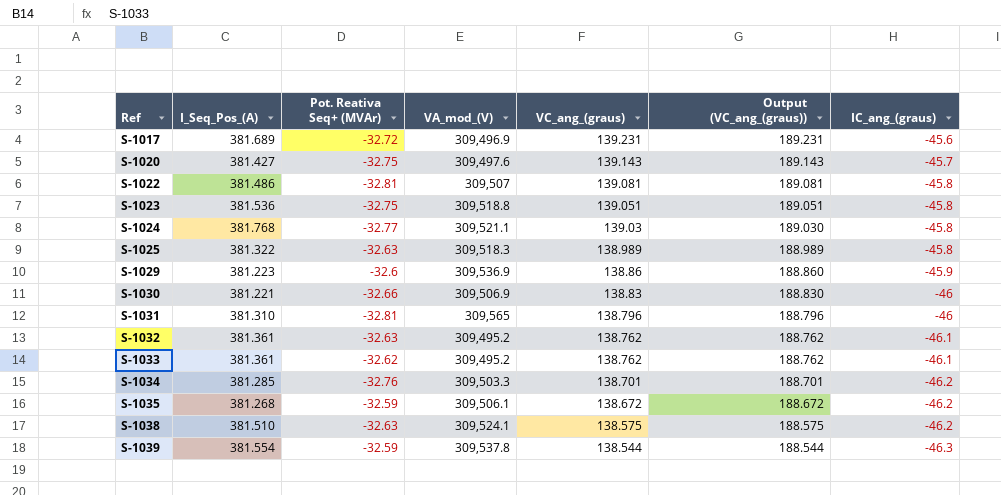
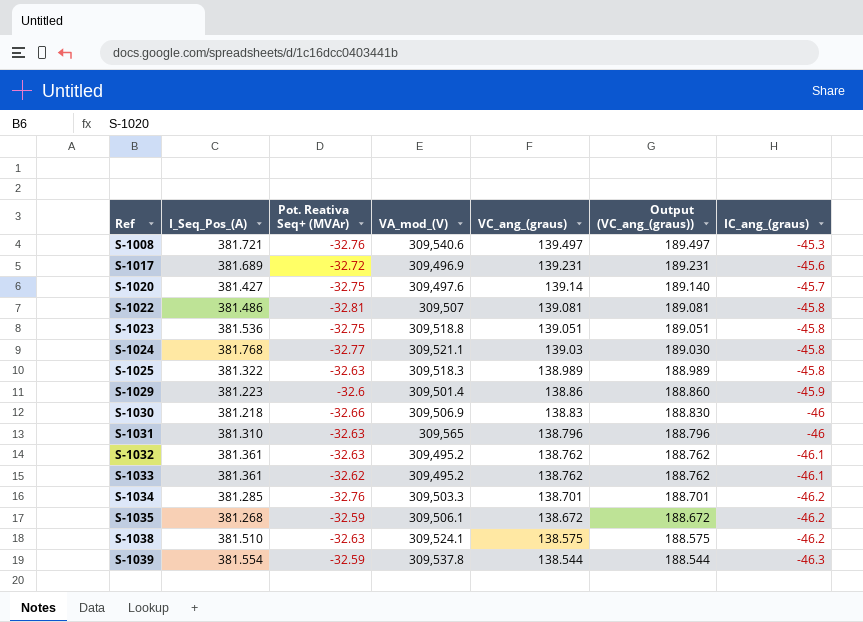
row S-1008: none -> 381.721 | -32.76 | 309,540.6 | 139.497 | 189.497 | -45.3
S-1020 | VC_ang_(graus): 139.143 -> 139.14
S-1020 | Output (VC_ang_(graus)): 189.143 -> 189.140
S-1029 | VA_mod_(V): 309,536.9 -> 309,501.4
S-1030 | I_Seq_Pos_(A): 381.221 -> 381.218
S-1031 | Pot. Reativa Seq+ (MVAr): -32.81 -> -32.63

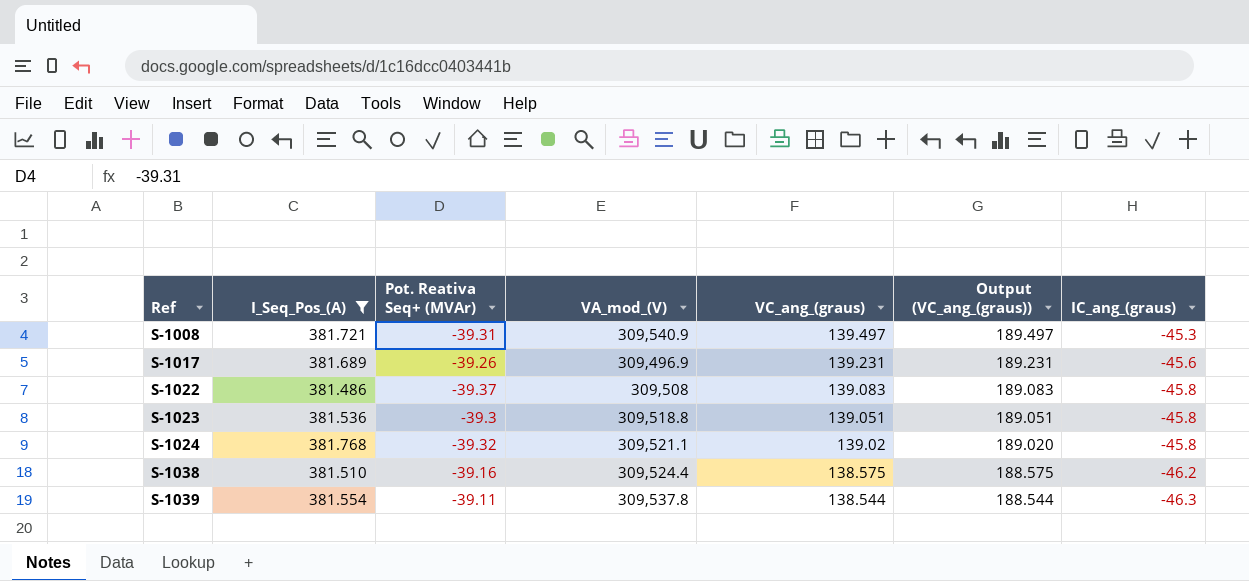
filter: none -> I_Seq_Pos_(A) >= 381.486
S-1008 | Pot. Reativa Seq+ (MVAr): -32.76 -> -39.31
S-1008 | VA_mod_(V): 309,540.6 -> 309,540.9
S-1017 | Pot. Reativa Seq+ (MVAr): -32.72 -> -39.26
S-1022 | Pot. Reativa Seq+ (MVAr): -32.81 -> -39.37
S-1022 | VA_mod_(V): 309,507 -> 309,508
S-1022 | VC_ang_(graus): 139.081 -> 139.083
S-1022 | Output (VC_ang_(graus)): 189.081 -> 189.083
S-1023 | Pot. Reativa Seq+ (MVAr): -32.75 -> -39.3
S-1024 | Pot. Reativa Seq+ (MVAr): -32.77 -> -39.32
S-1024 | VC_ang_(graus): 139.03 -> 139.02
S-1024 | Output (VC_ang_(graus)): 189.030 -> 189.020
S-1038 | Pot. Reativa Seq+ (MVAr): -32.63 -> -39.16
S-1038 | VA_mod_(V): 309,524.1 -> 309,524.4
S-1039 | Pot. Reativa Seq+ (MVAr): -32.59 -> -39.11

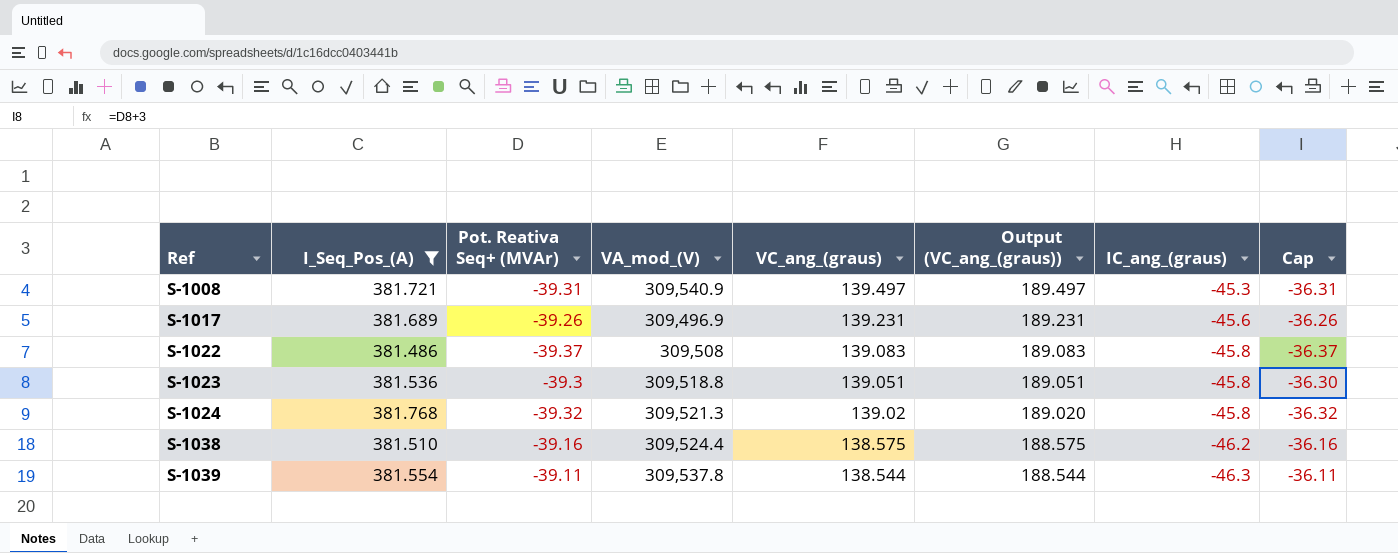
column Cap | formula: none -> [Pot. Reativa Seq+ (MVAr)] + 3
S-1024 | VA_mod_(V): 309,521.1 -> 309,521.3

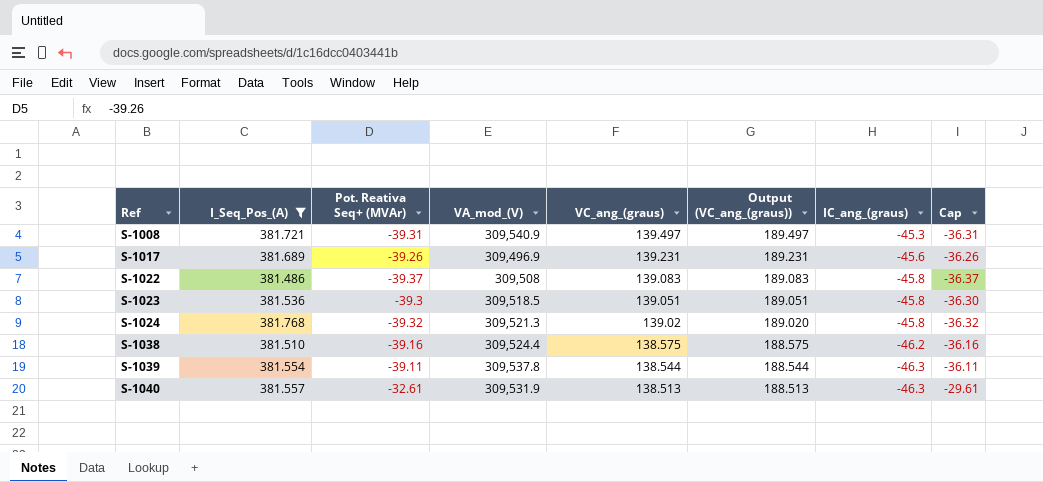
S-1023 | VA_mod_(V): 309,518.8 -> 309,518.5
row S-1040: none -> 381.557 | -32.61 | 309,531.9 | 138.513 | 188.513 | -46.3 | -29.61

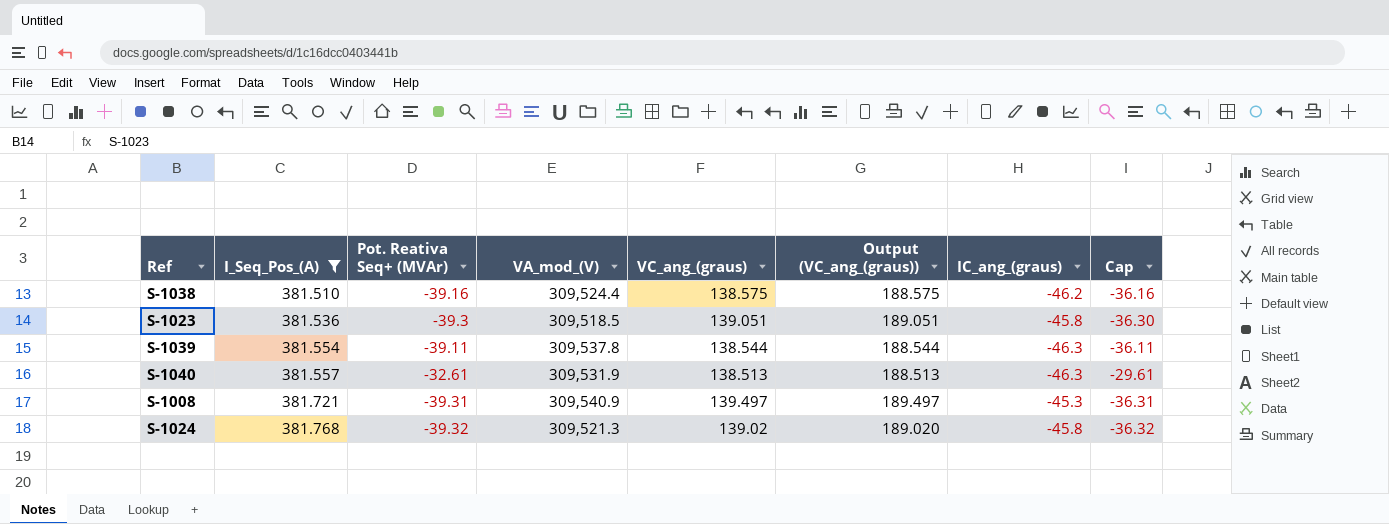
row order: Ref ascending -> I_Seq_Pos_(A) ascending
row S-1017: 381.689 | -39.26 | 309,496.9 | 139.231 | 189.231 | -45.6 | -36.26 -> none
row S-1022: 381.486 | -39.37 | 309,508 | 139.083 | 189.083 | -45.8 | -36.37 -> none

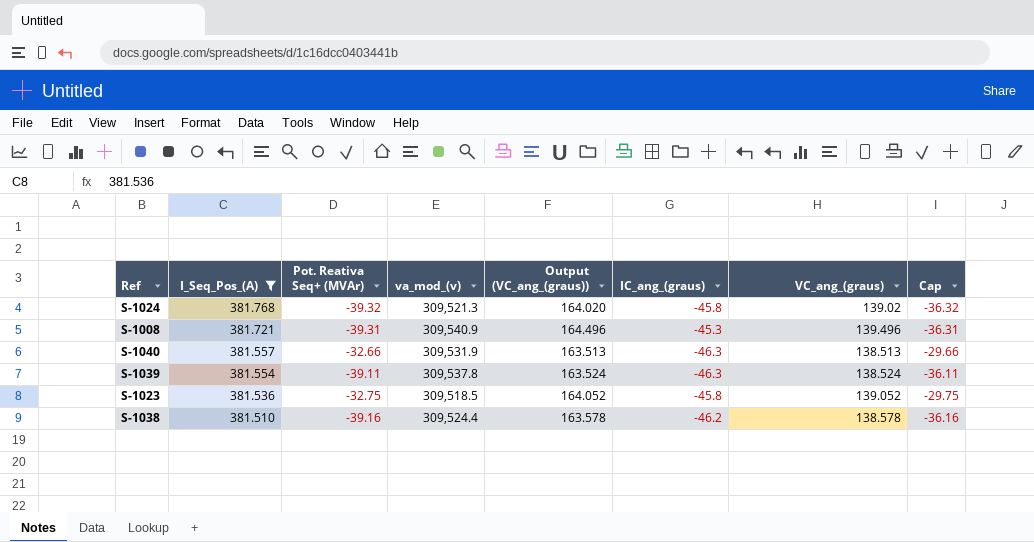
row order: I_Seq_Pos_(A) ascending -> I_Seq_Pos_(A) descending
column name: VA_mod_(V) -> va_mod_(v)
column Output (VC_ang_(graus)) | formula: [VC_ang_(graus)] + 50 -> [VC_ang_(graus)] + 25
column VC_ang_(graus) | position: 5 -> 7
S-1008 | VC_ang_(graus): 139.497 -> 139.496
S-1040 | Pot. Reativa Seq+ (MVAr): -32.61 -> -32.66
S-1040 | Cap: -29.61 -> -29.66
S-1039 | VC_ang_(graus): 138.544 -> 138.524
S-1023 | Pot. Reativa Seq+ (MVAr): -39.3 -> -32.75
S-1023 | VC_ang_(graus): 139.051 -> 139.052
S-1023 | Cap: -36.30 -> -29.75
S-1038 | VC_ang_(graus): 138.575 -> 138.578

